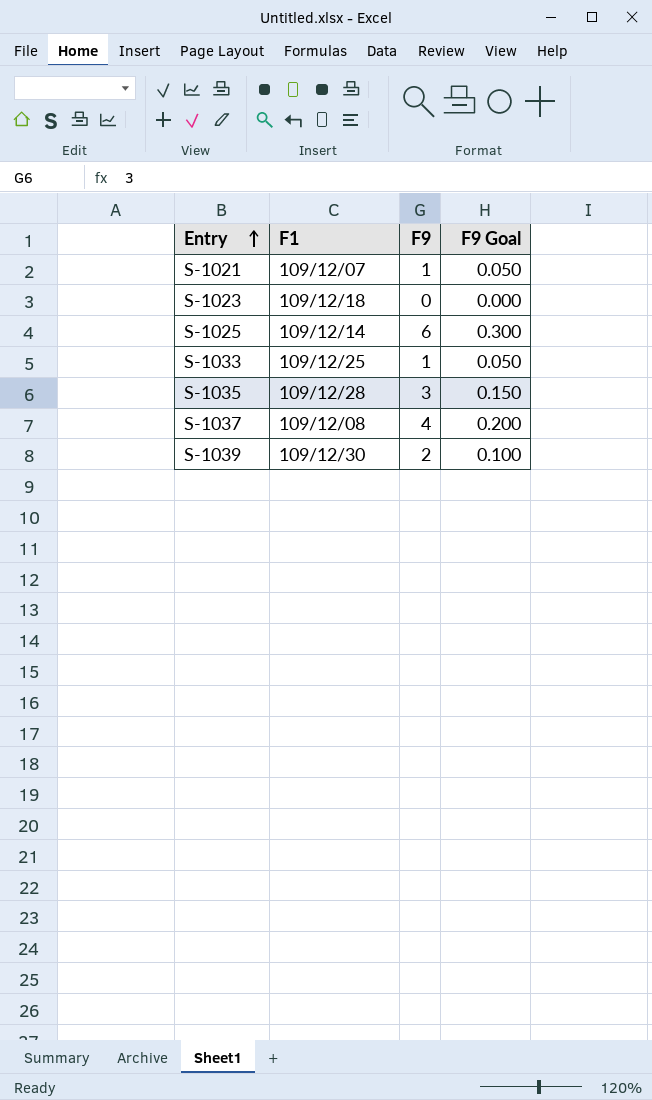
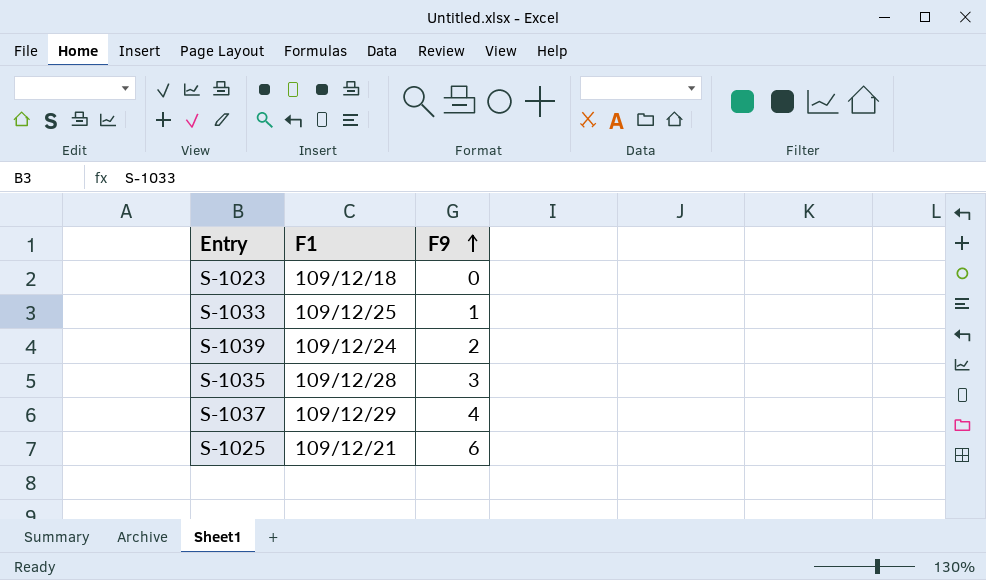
row order: Entry ascending -> F9 ascending
column F9 Goal | formula: [F9] * 0.05 -> none
row S-1021: 109/12/07 | 1 | 0.050 -> none
S-1039 | F1: 109/12/30 -> 109/12/24
S-1037 | F1: 109/12/08 -> 109/12/29
S-1025 | F1: 109/12/14 -> 109/12/21

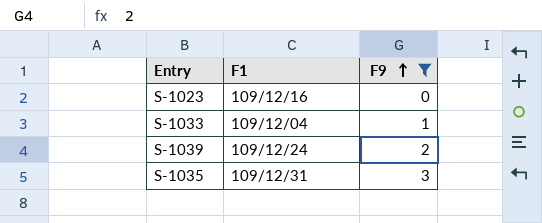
filter: none -> F9 <= 3
S-1023 | F1: 109/12/18 -> 109/12/16
S-1033 | F1: 109/12/25 -> 109/12/04
S-1035 | F1: 109/12/28 -> 109/12/31

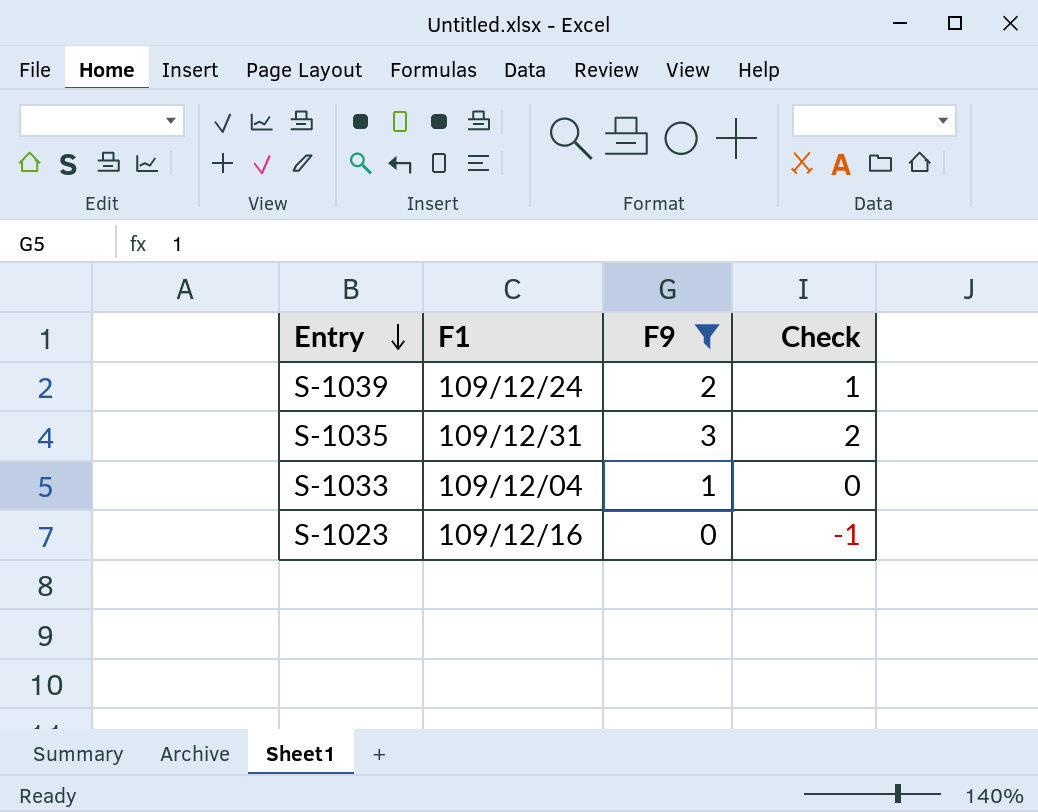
row order: F9 ascending -> Entry descending
column Check | formula: none -> [F9] - 1

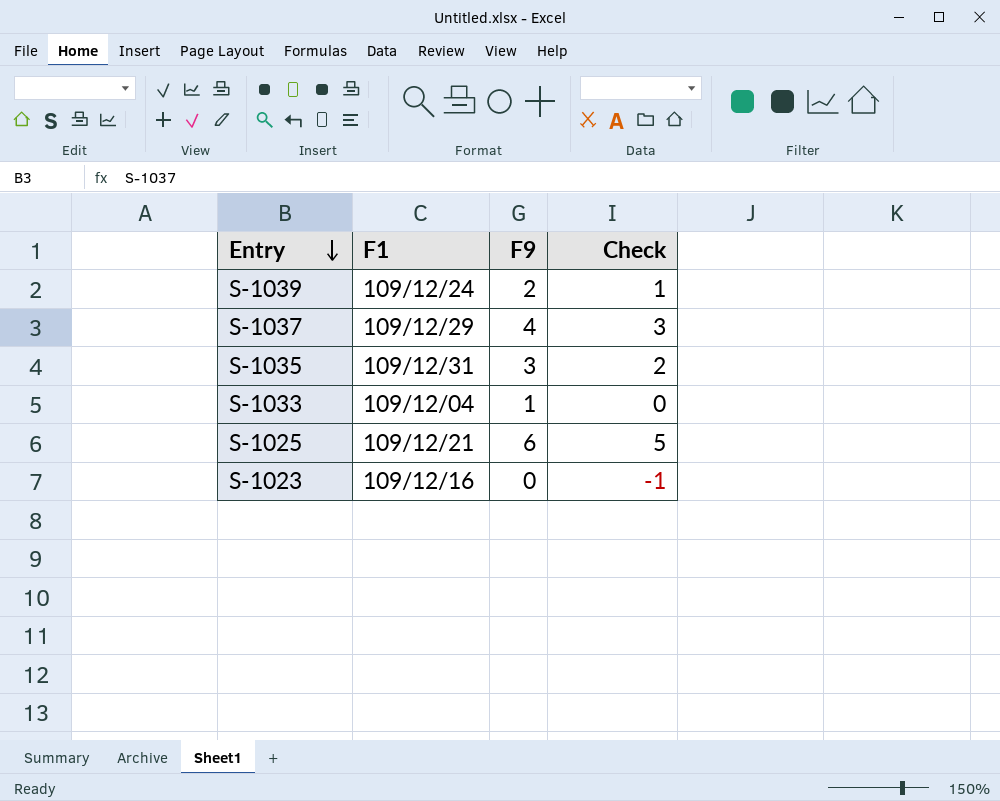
filter: F9 <= 3 -> none

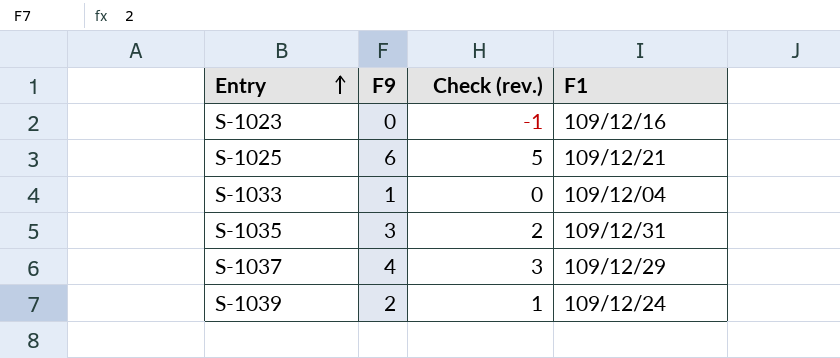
row order: Entry descending -> Entry ascending
column name: Check -> Check (rev.)
column F1 | position: 2 -> 4

